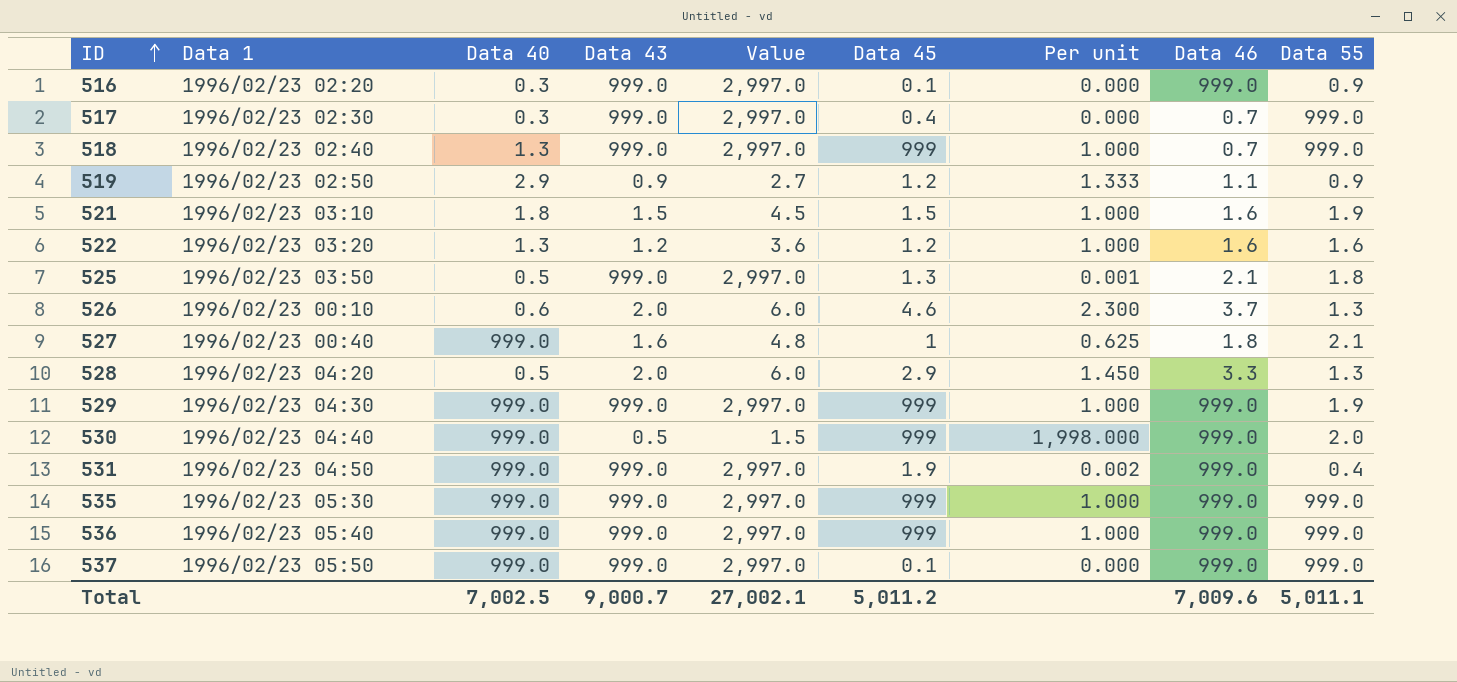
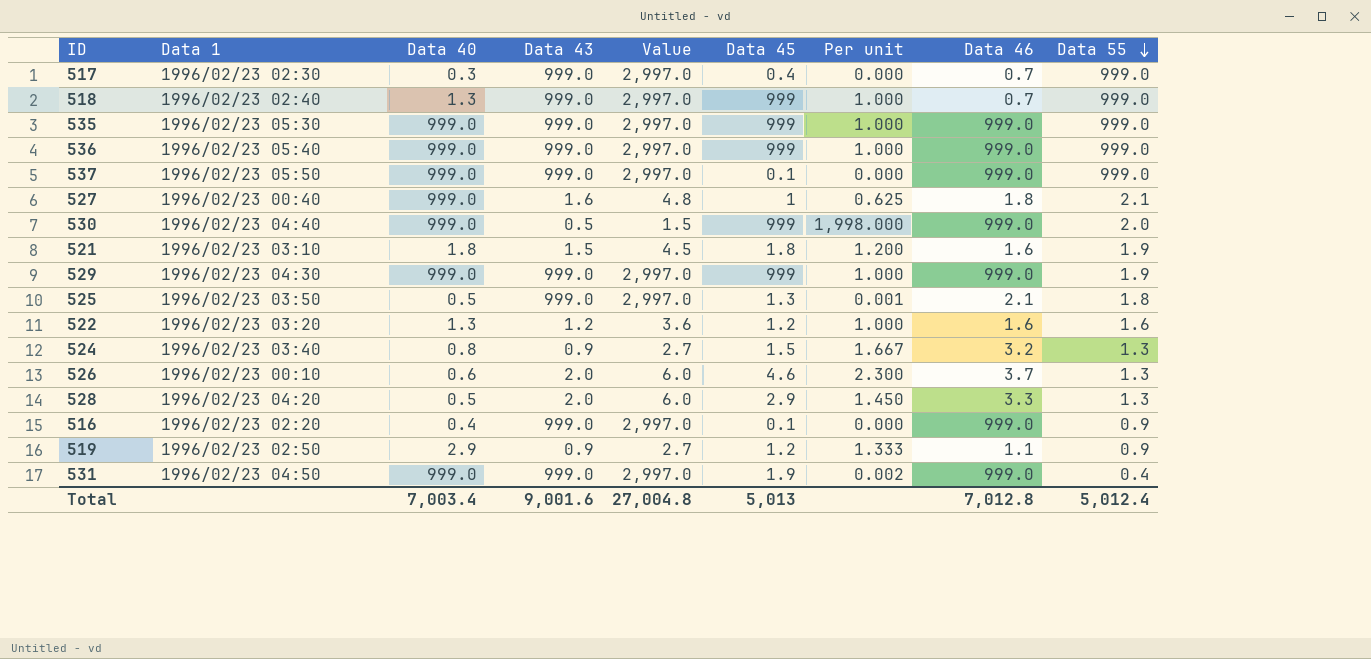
row order: ID ascending -> Data 55 descending
521 | Data 45: 1.5 -> 1.8
521 | Per unit: 1.000 -> 1.200
row 524: none -> 1996/02/23 03:40 | 0.8 | 0.9 | 2.7 | 1.5 | 1.667 | 3.2 | 1.3
516 | Data 40: 0.3 -> 0.4
Total | Data 40: 7,002.5 -> 7,003.4
Total | Data 43: 9,000.7 -> 9,001.6
Total | Value: 27,002.1 -> 27,004.8
Total | Data 45: 5,011.2 -> 5,013
Total | Data 46: 7,009.6 -> 7,012.8
Total | Data 55: 5,011.1 -> 5,012.4

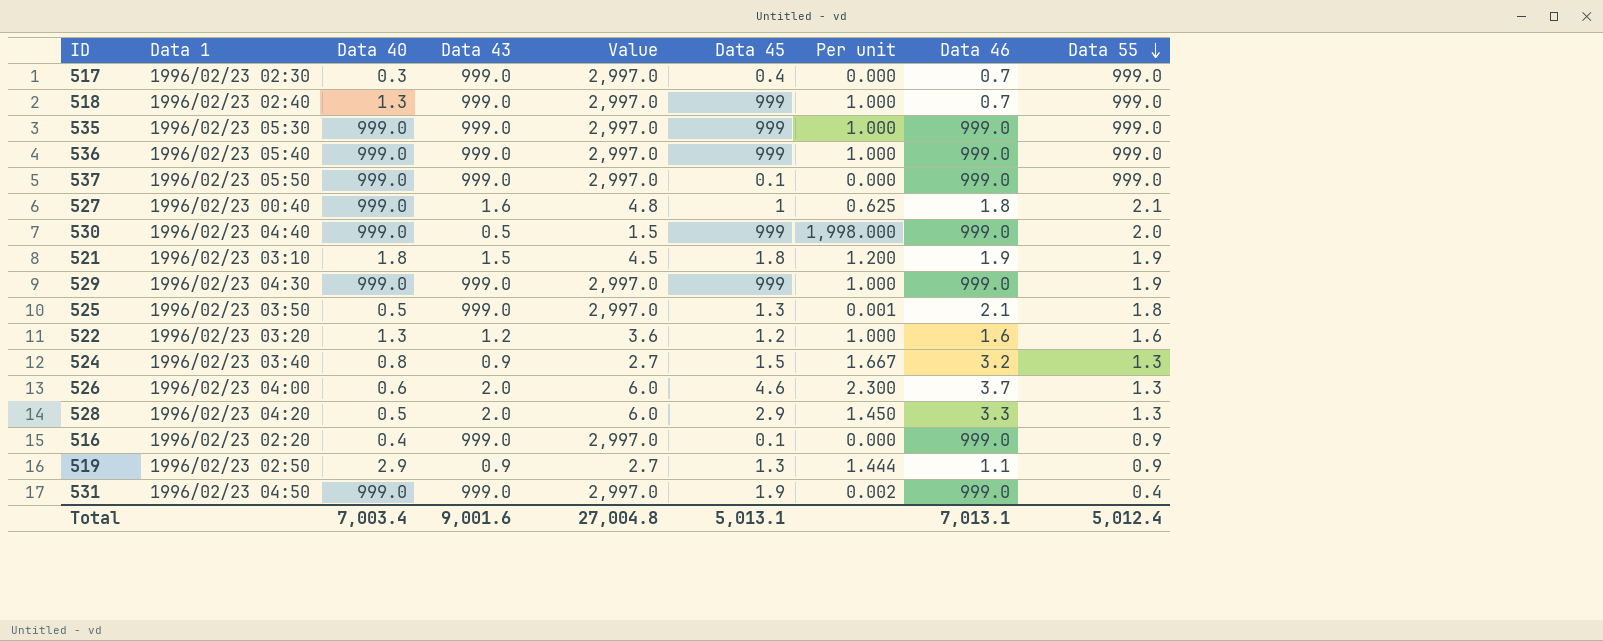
521 | Data 46: 1.6 -> 1.9
526 | Data 1: 1996/02/23 00:10 -> 1996/02/23 04:00
519 | Data 45: 1.2 -> 1.3
519 | Per unit: 1.333 -> 1.444
Total | Data 45: 5,013 -> 5,013.1
Total | Data 46: 7,012.8 -> 7,013.1

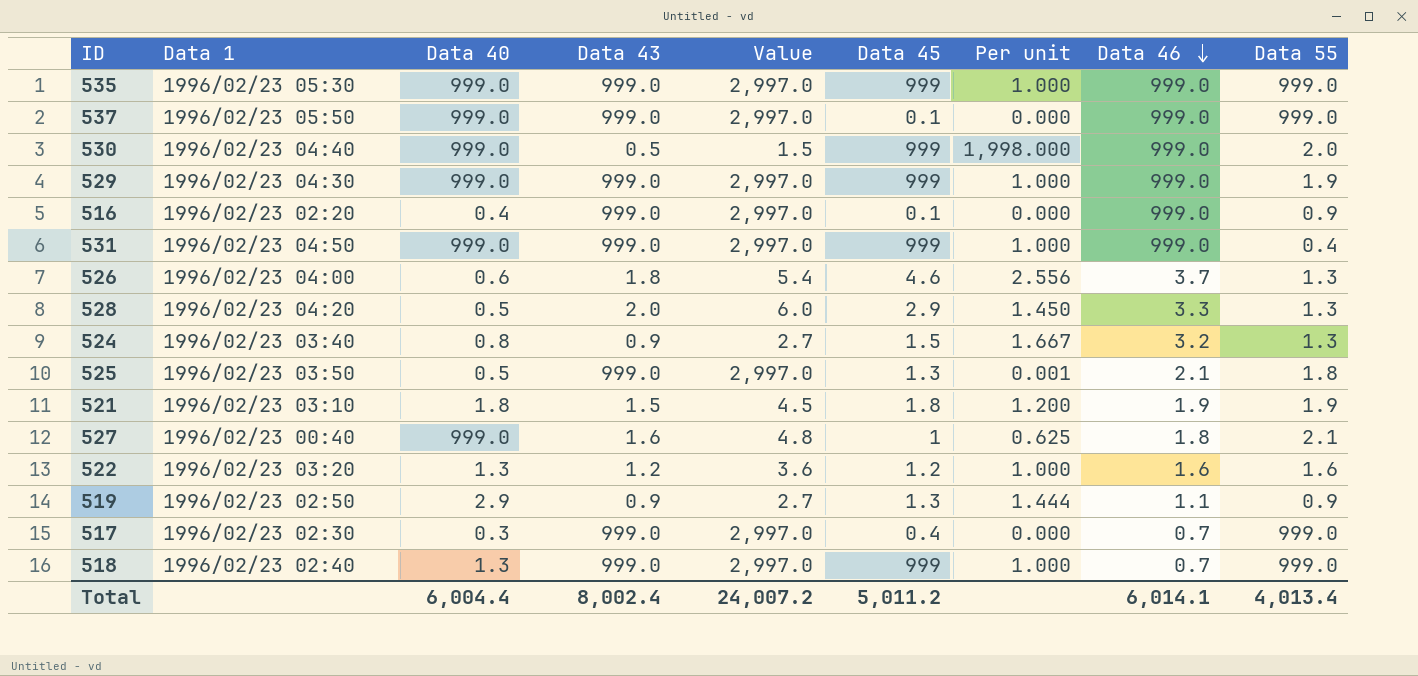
row order: Data 55 descending -> Data 46 descending
row 536: 1996/02/23 05:40 | 999.0 | 999.0 | 2,997.0 | 999 | 1.000 | 999.0 | 999.0 -> none
531 | Data 45: 1.9 -> 999
531 | Per unit: 0.002 -> 1.000
526 | Data 43: 2.0 -> 1.8
526 | Value: 6.0 -> 5.4
526 | Per unit: 2.300 -> 2.556
Total | Data 40: 7,003.4 -> 6,004.4
Total | Data 43: 9,001.6 -> 8,002.4
Total | Value: 27,004.8 -> 24,007.2
Total | Data 45: 5,013.1 -> 5,011.2
Total | Data 46: 7,013.1 -> 6,014.1
Total | Data 55: 5,012.4 -> 4,013.4

